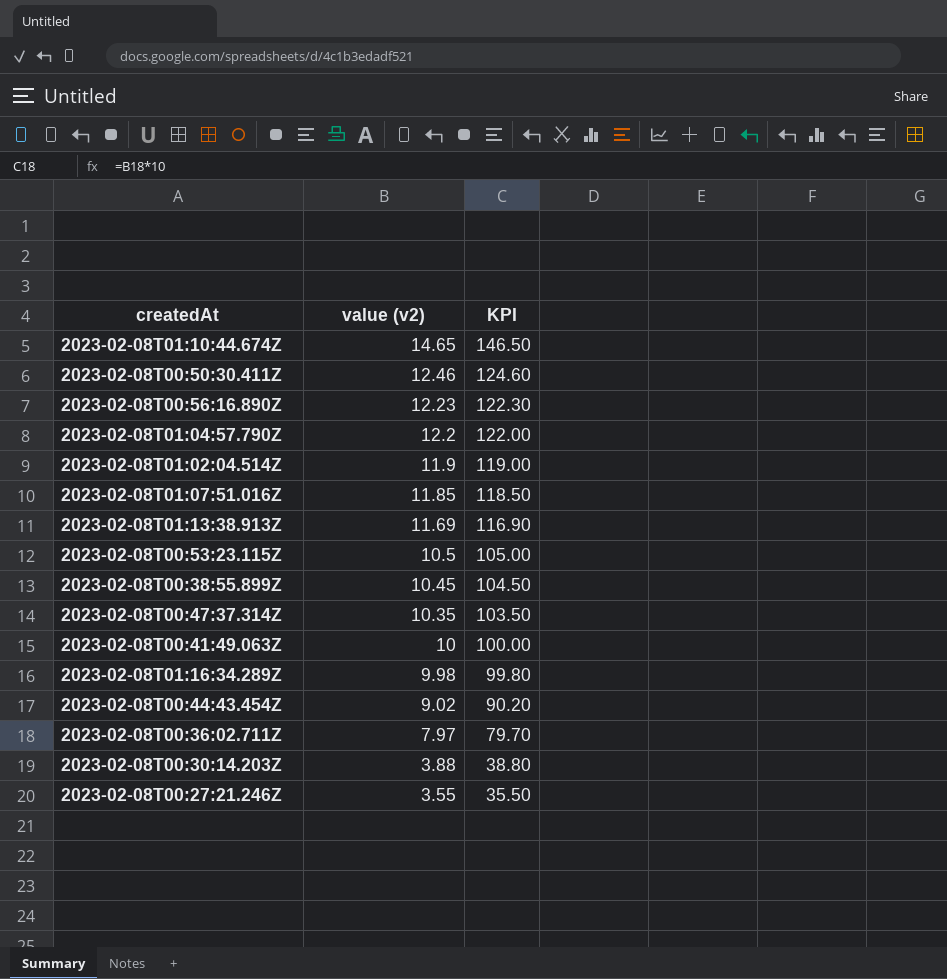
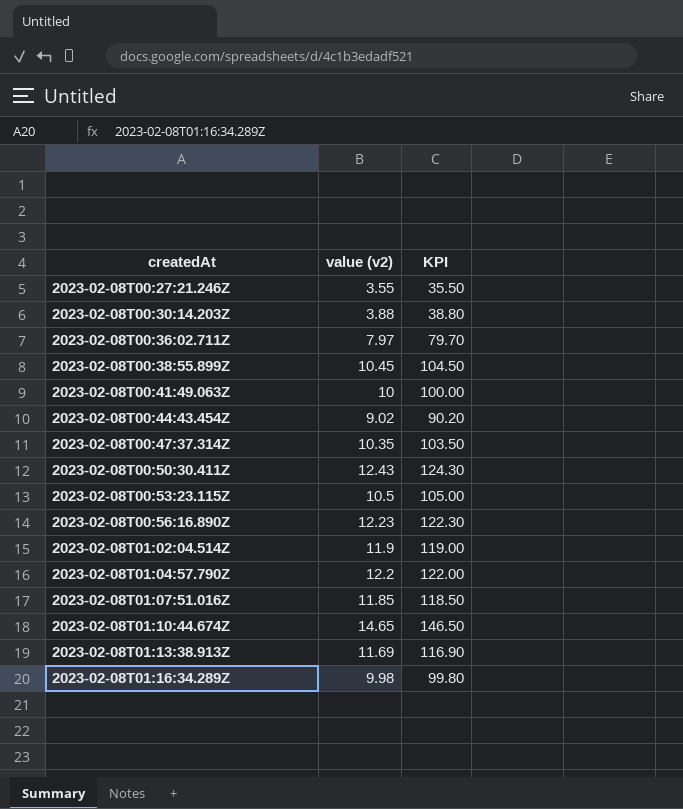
row order: value (v2) descending -> createdAt ascending
2023-02-08T00:50:30.411Z | value (v2): 12.46 -> 12.43
2023-02-08T00:50:30.411Z | KPI: 124.60 -> 124.30

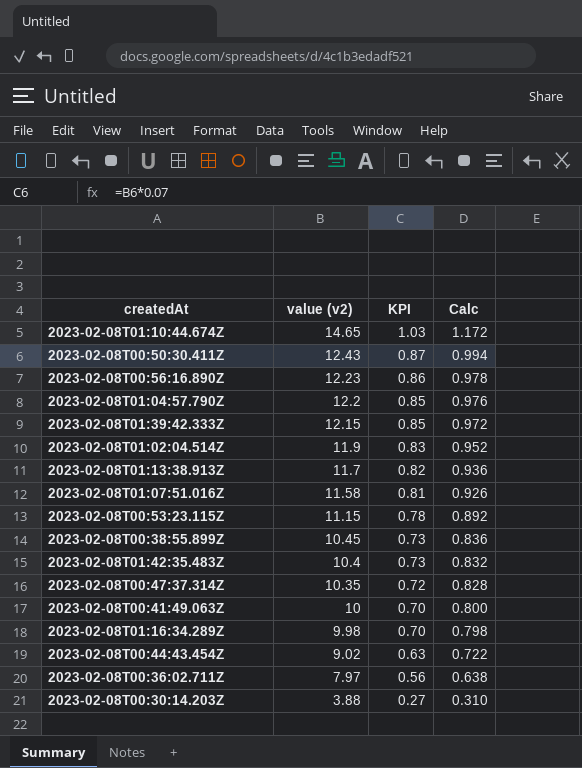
row order: createdAt ascending -> value (v2) descending
column KPI | formula: [value (v2)] * 10 -> [value (v2)] * 0.07
column Calc | formula: none -> [value (v2)] * 0.08
row 2023-02-08T00:27:21.246Z: 3.55 | 35.50 -> none
row 2023-02-08T01:39:42.333Z: none -> 12.15 | 0.85 | 0.972
2023-02-08T01:13:38.913Z | value (v2): 11.69 -> 11.7
2023-02-08T01:07:51.016Z | value (v2): 11.85 -> 11.58
2023-02-08T00:53:23.115Z | value (v2): 10.5 -> 11.15
row 2023-02-08T01:42:35.483Z: none -> 10.4 | 0.73 | 0.832

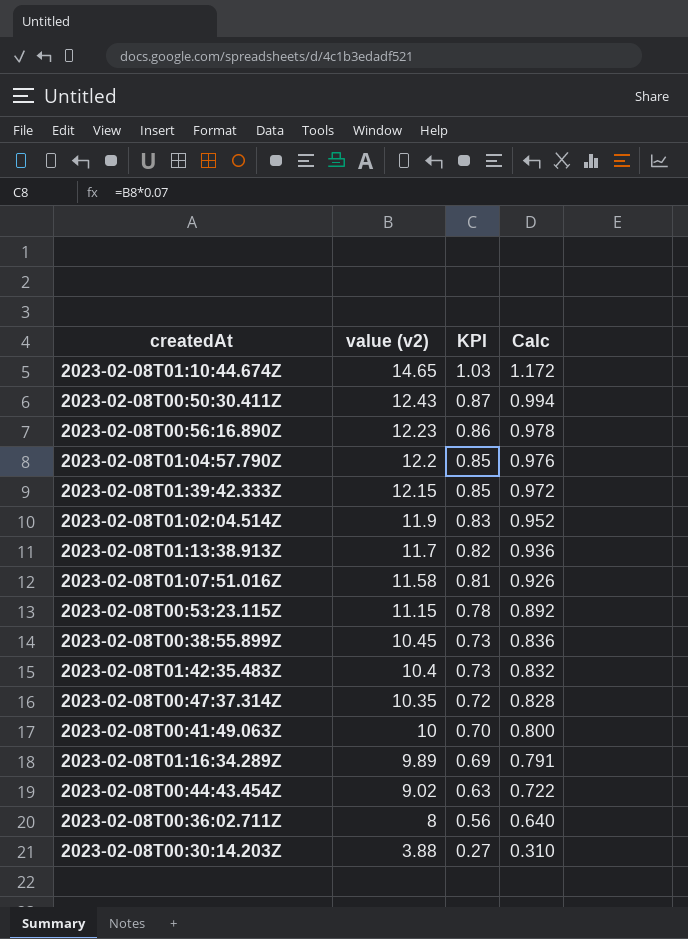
2023-02-08T01:16:34.289Z | value (v2): 9.98 -> 9.89
2023-02-08T01:16:34.289Z | KPI: 0.70 -> 0.69
2023-02-08T01:16:34.289Z | Calc: 0.798 -> 0.791
2023-02-08T00:36:02.711Z | value (v2): 7.97 -> 8
2023-02-08T00:36:02.711Z | Calc: 0.638 -> 0.640

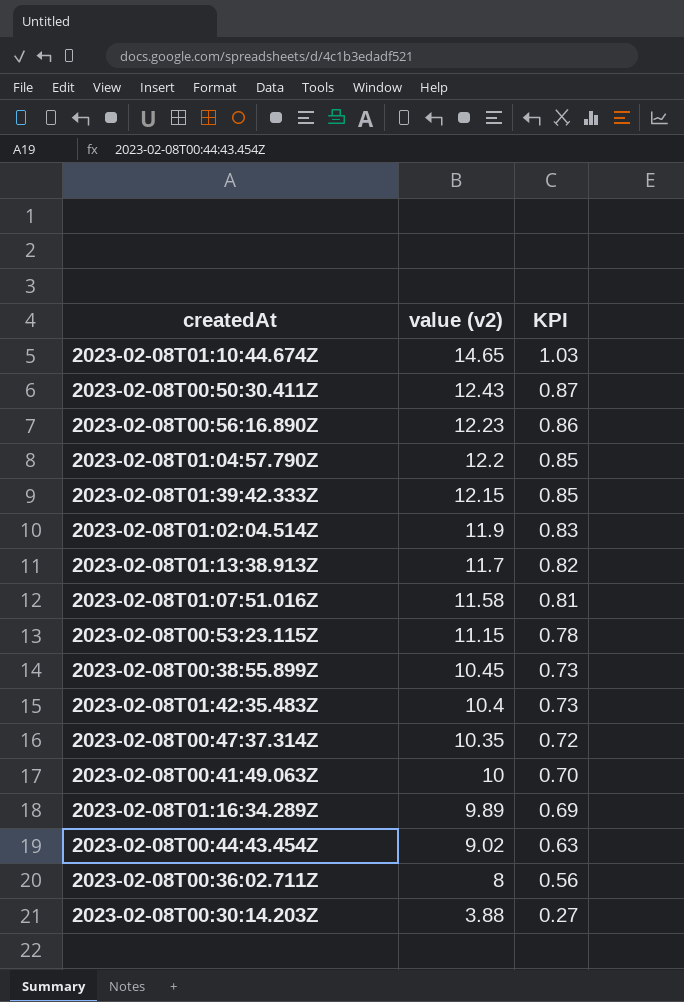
column Calc | formula: [value (v2)] * 0.08 -> none

